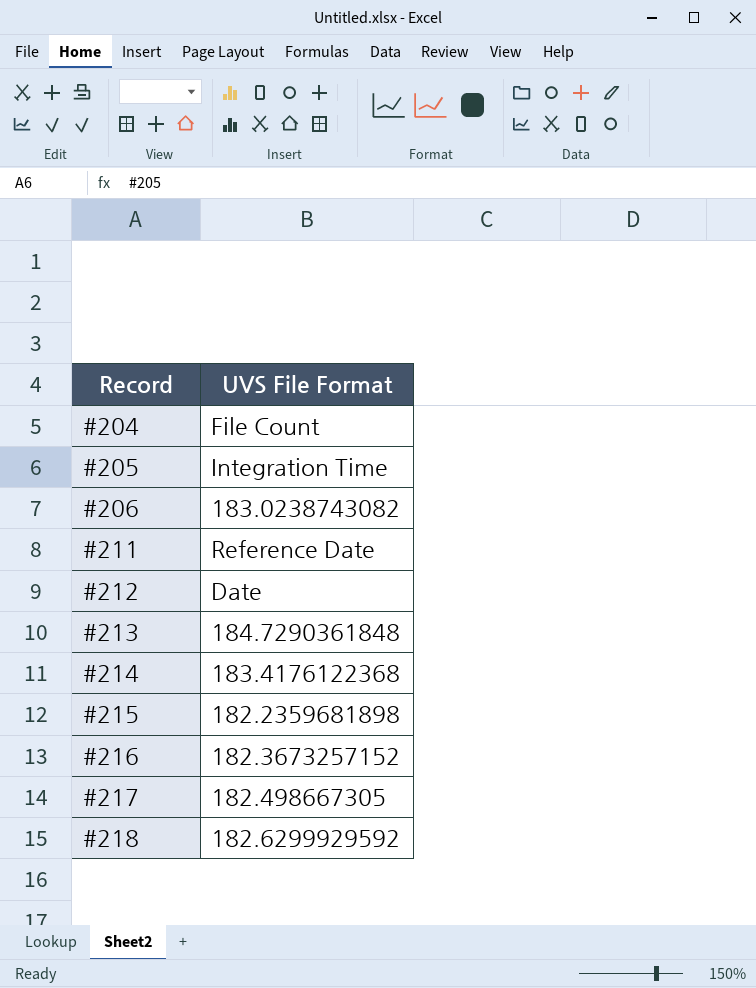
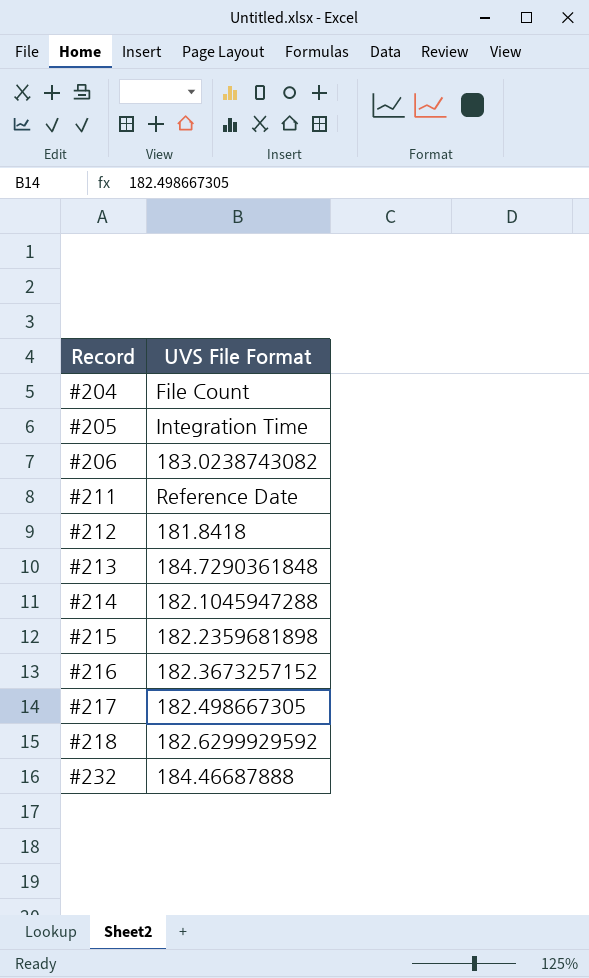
#212 | UVS File Format: Date -> 181.8418
#214 | UVS File Format: 183.4176122368 -> 182.1045947288
row #232: none -> 184.46687888

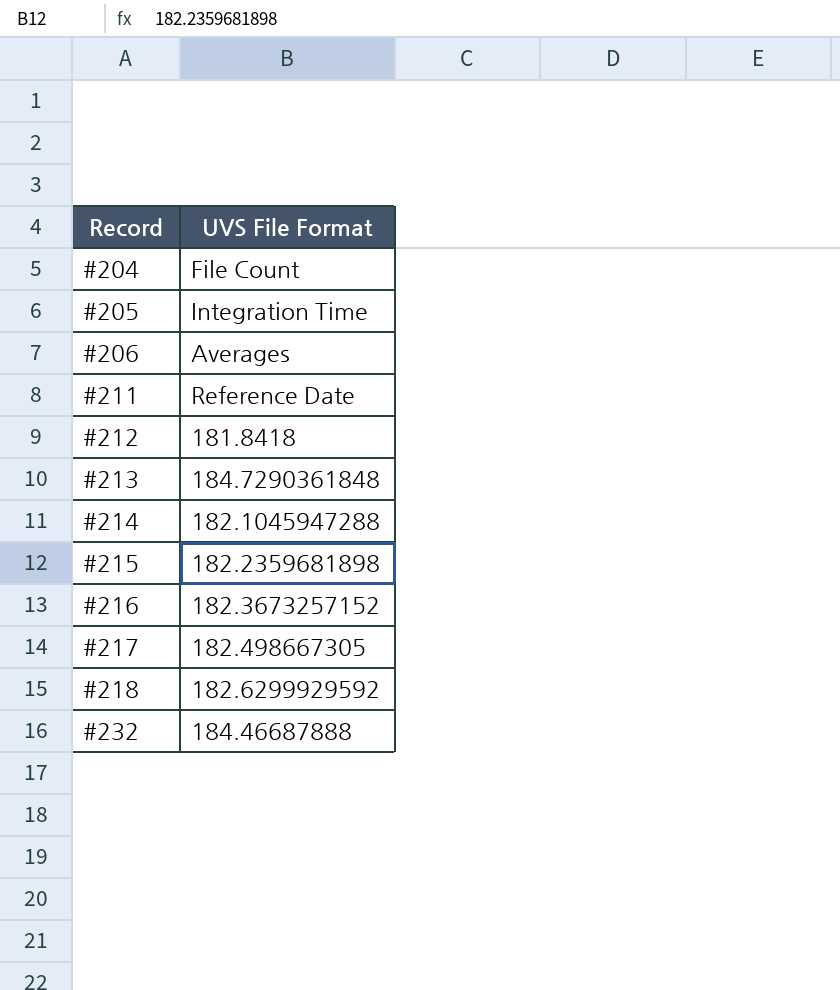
#206 | UVS File Format: 183.0238743082 -> Averages

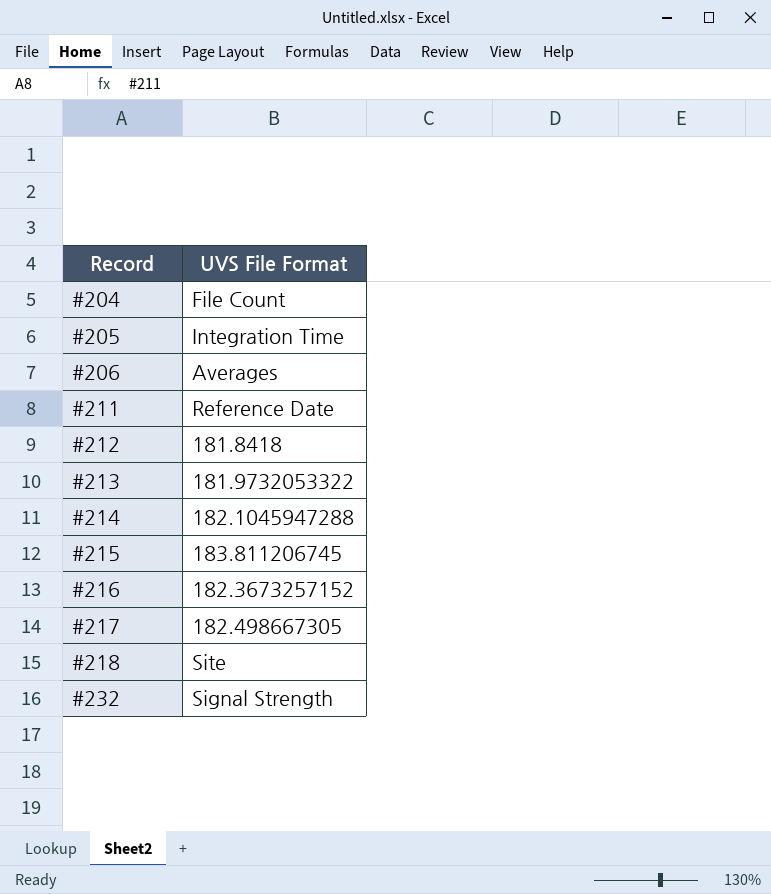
#213 | UVS File Format: 184.7290361848 -> 181.9732053322
#215 | UVS File Format: 182.2359681898 -> 183.811206745
#218 | UVS File Format: 182.6299929592 -> Site
#232 | UVS File Format: 184.46687888 -> Signal Strength

